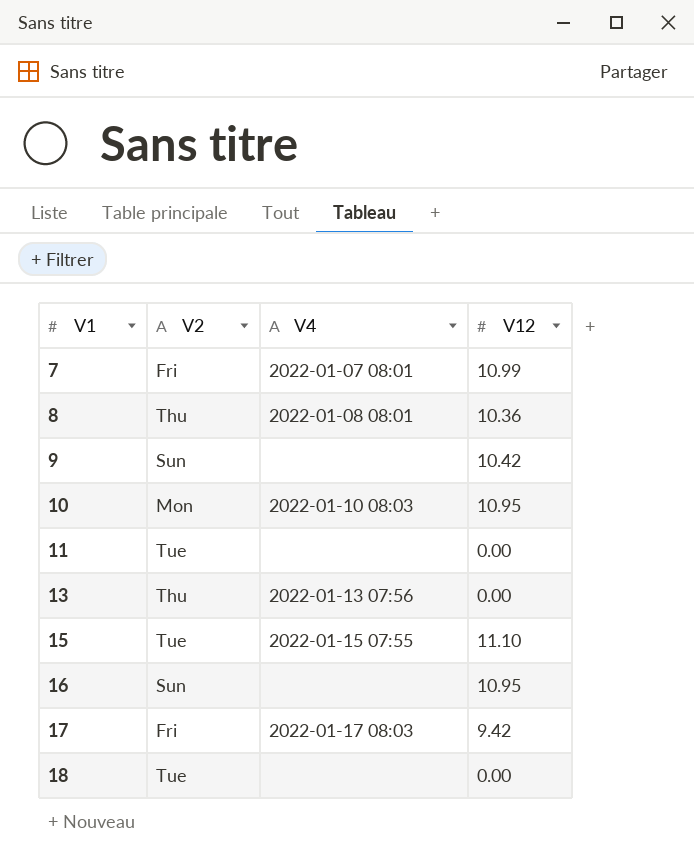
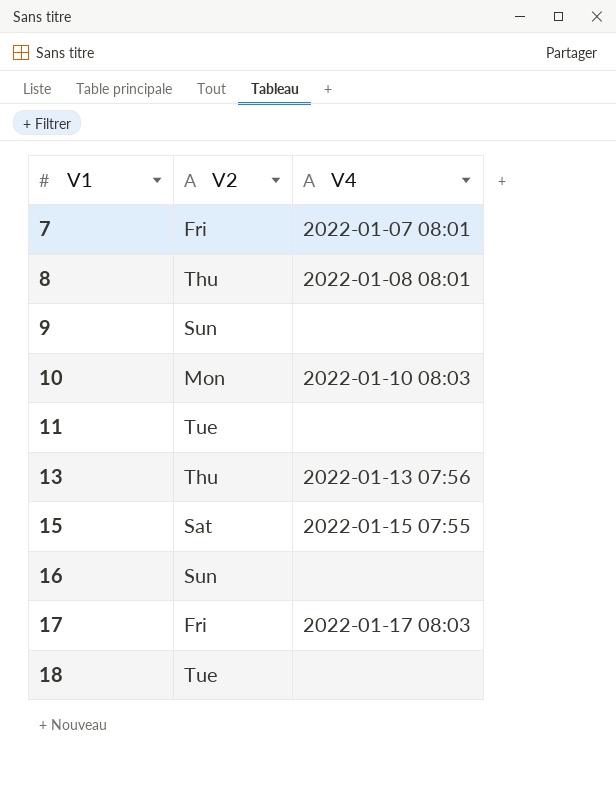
column V12 | position: 4 -> none
15 | V2: Tue -> Sat

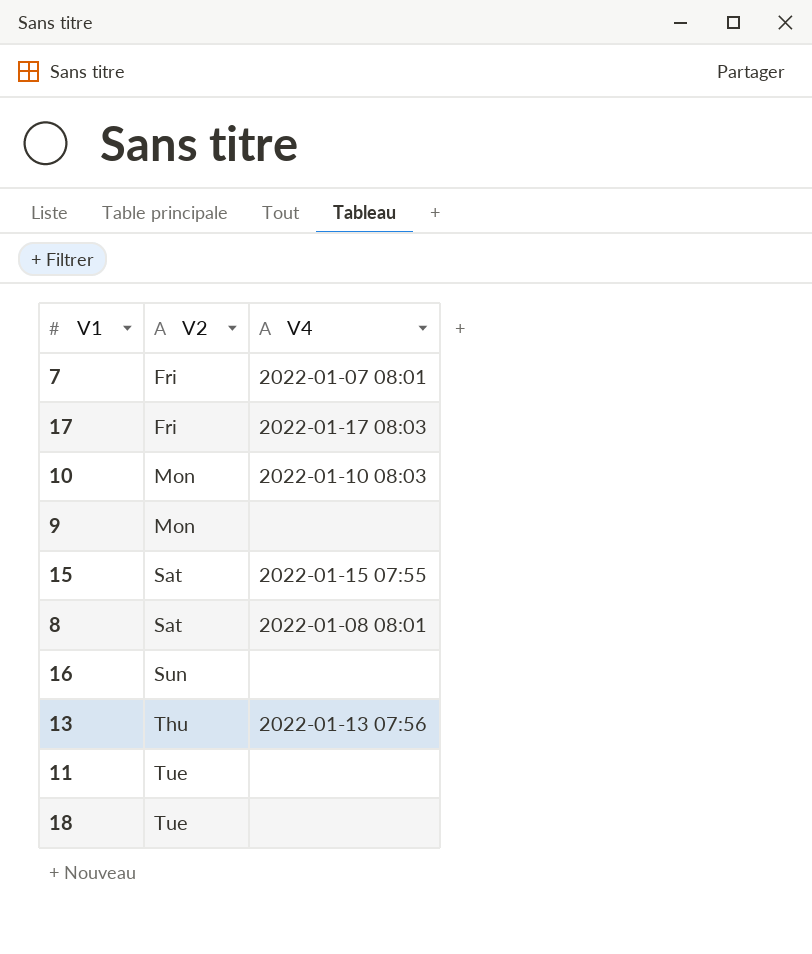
row order: V1 ascending -> V2 ascending
9 | V2: Sun -> Mon
8 | V2: Thu -> Sat

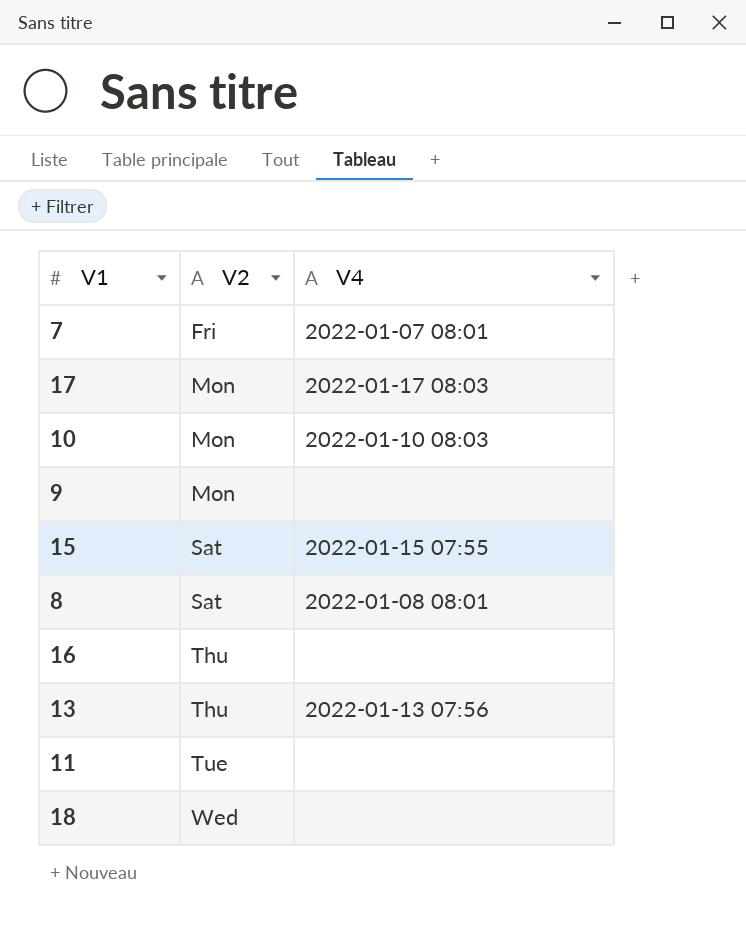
17 | V2: Fri -> Mon
16 | V2: Sun -> Thu
18 | V2: Tue -> Wed

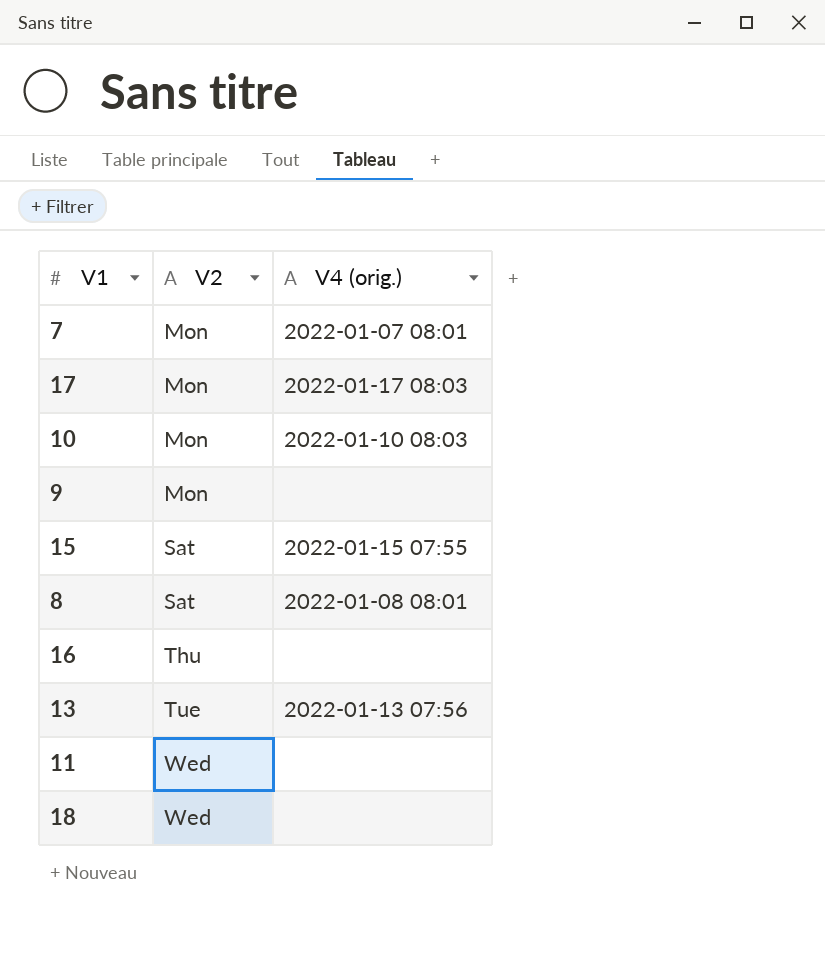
column name: V4 -> V4 (orig.)
7 | V2: Fri -> Mon
13 | V2: Thu -> Tue
11 | V2: Tue -> Wed

